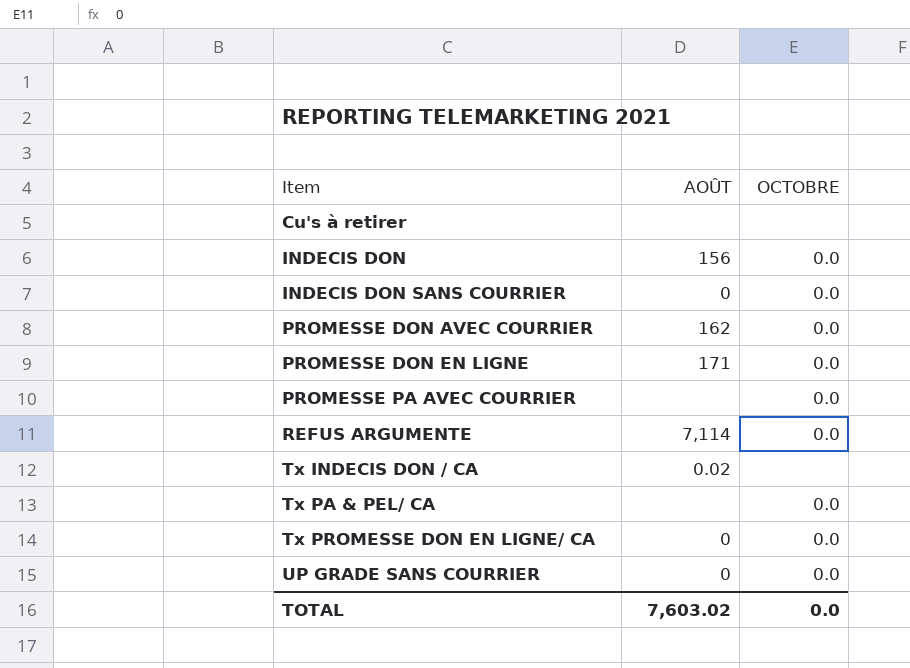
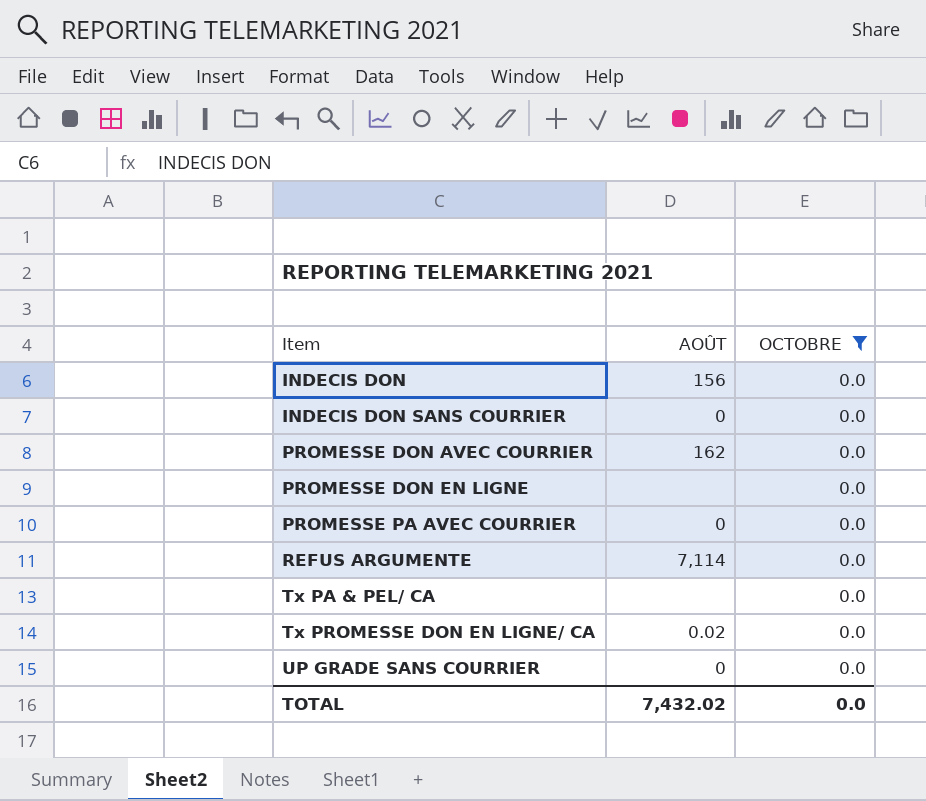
filter: none -> OCTOBRE = 0.0
PROMESSE DON EN LIGNE | AOÛT: 171 -> none
PROMESSE PA AVEC COURRIER | AOÛT: none -> 0
Tx PROMESSE DON EN LIGNE/ CA | AOÛT: 0 -> 0.02
TOTAL | AOÛT: 7,603.02 -> 7,432.02

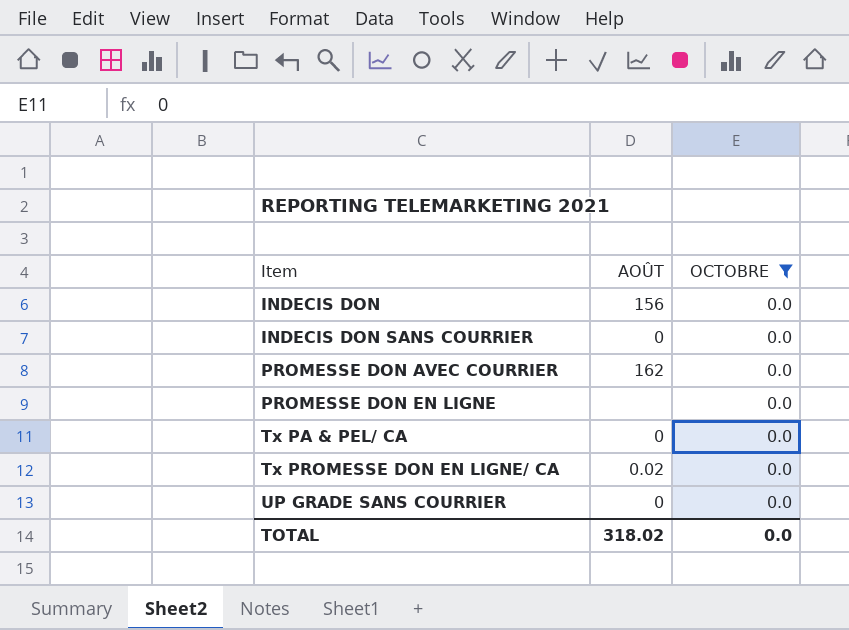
row PROMESSE PA AVEC COURRIER: 0 | 0.0 -> none
row REFUS ARGUMENTE: 7,114 | 0.0 -> none
Tx PA & PEL/ CA | AOÛT: none -> 0
TOTAL | AOÛT: 7,432.02 -> 318.02

